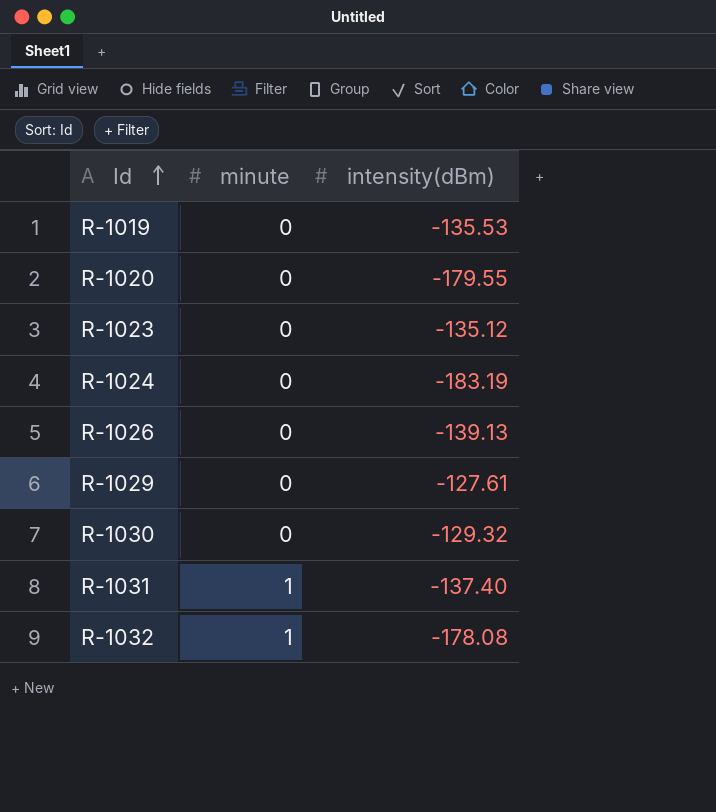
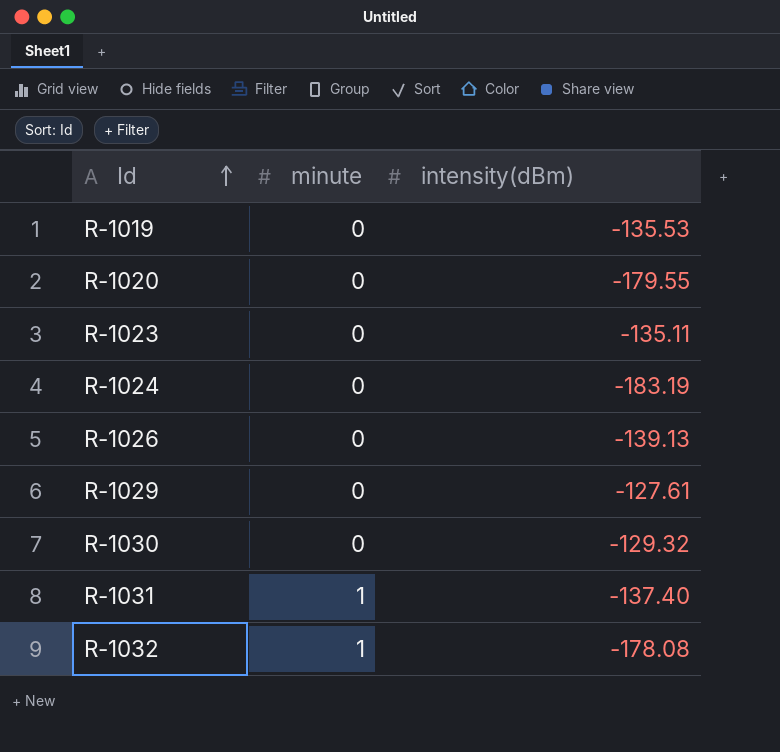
R-1023 | intensity(dBm): -135.12 -> -135.11

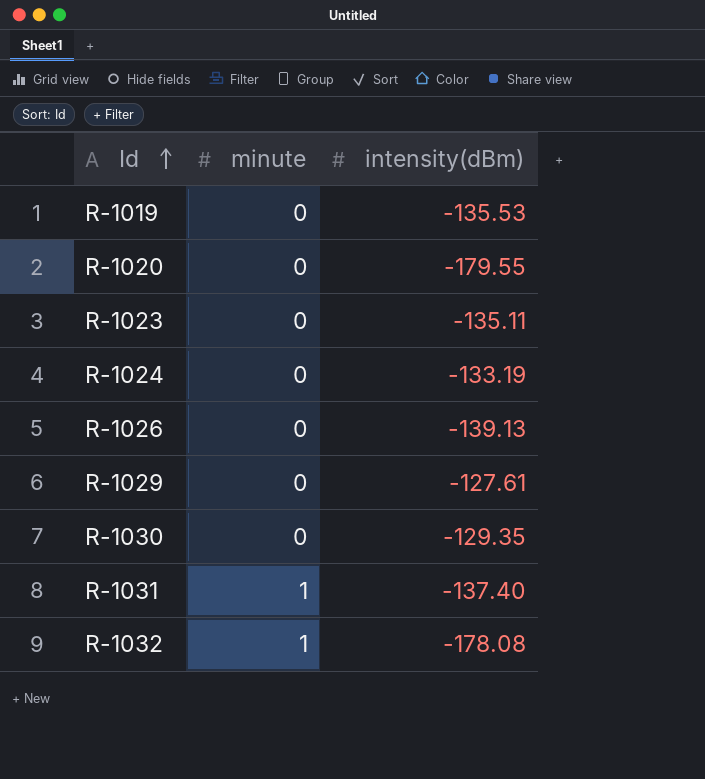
R-1024 | intensity(dBm): -183.19 -> -133.19
R-1030 | intensity(dBm): -129.32 -> -129.35

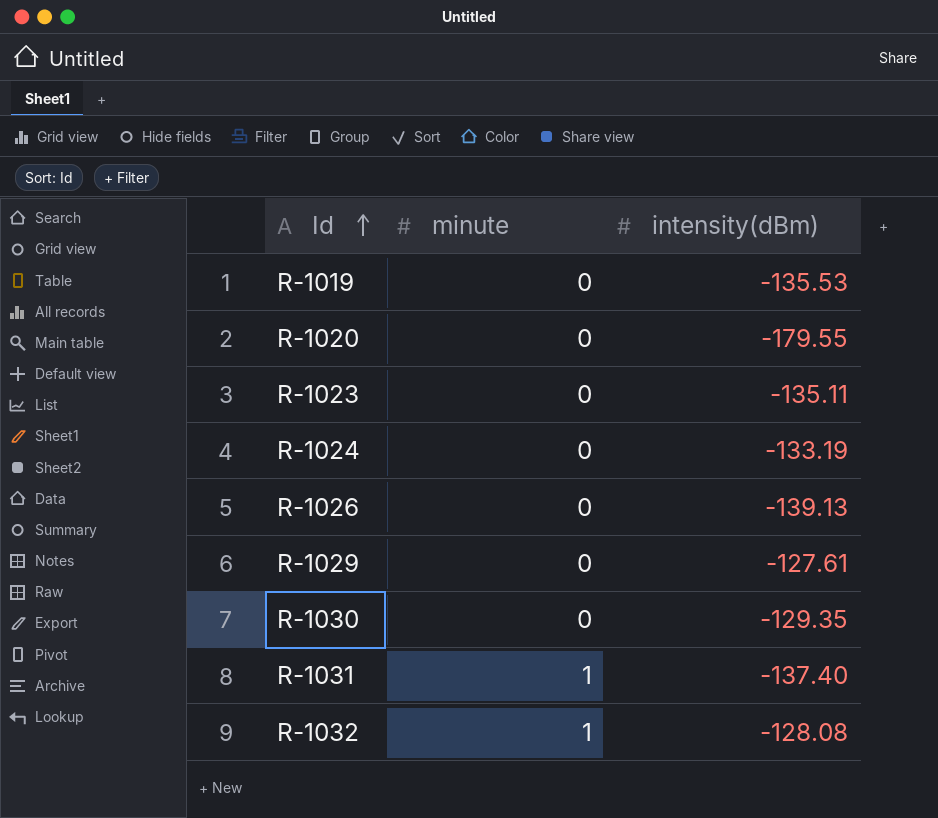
R-1032 | intensity(dBm): -178.08 -> -128.08

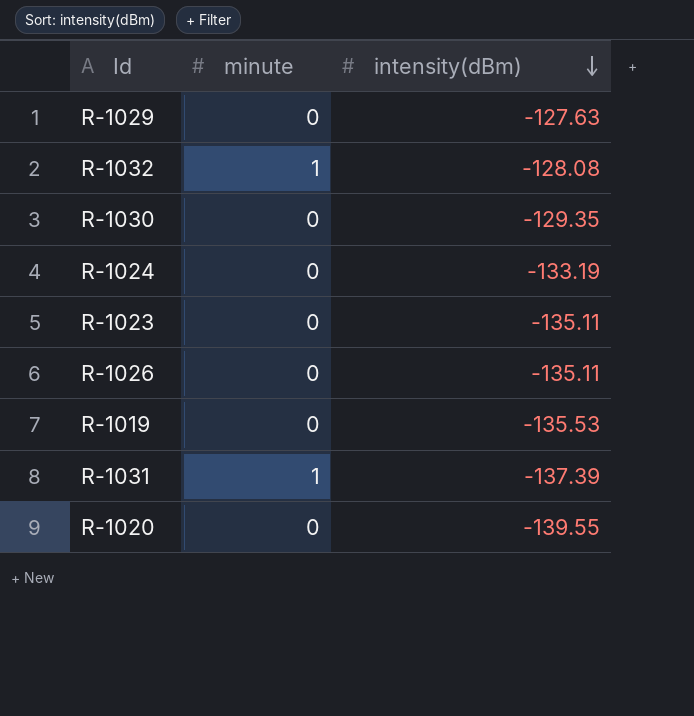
row order: Id ascending -> intensity(dBm) descending
R-1029 | intensity(dBm): -127.61 -> -127.63
R-1026 | intensity(dBm): -139.13 -> -135.11
R-1031 | intensity(dBm): -137.40 -> -137.39
R-1020 | intensity(dBm): -179.55 -> -139.55

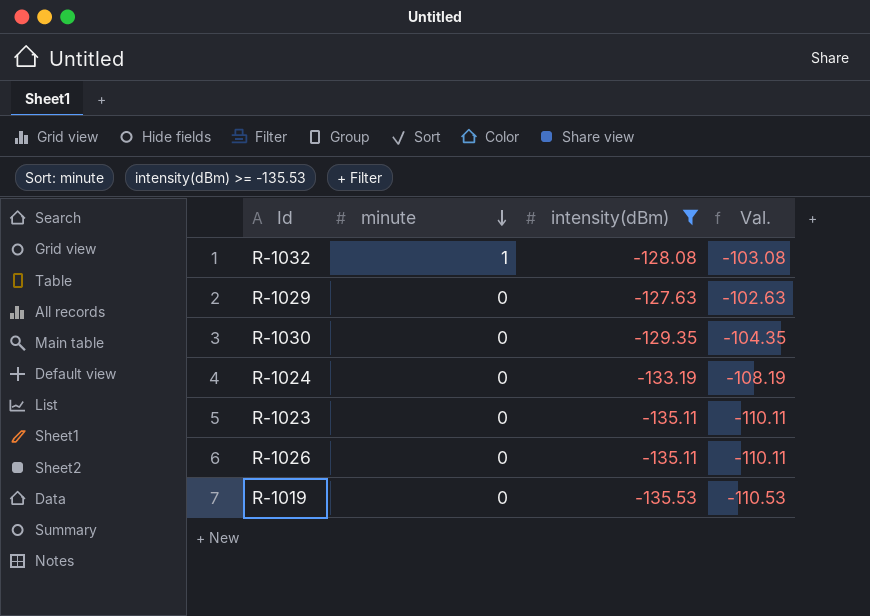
filter: none -> intensity(dBm) >= -135.53
row order: intensity(dBm) descending -> minute descending
column Val. | formula: none -> [intensity(dBm)] + 25

